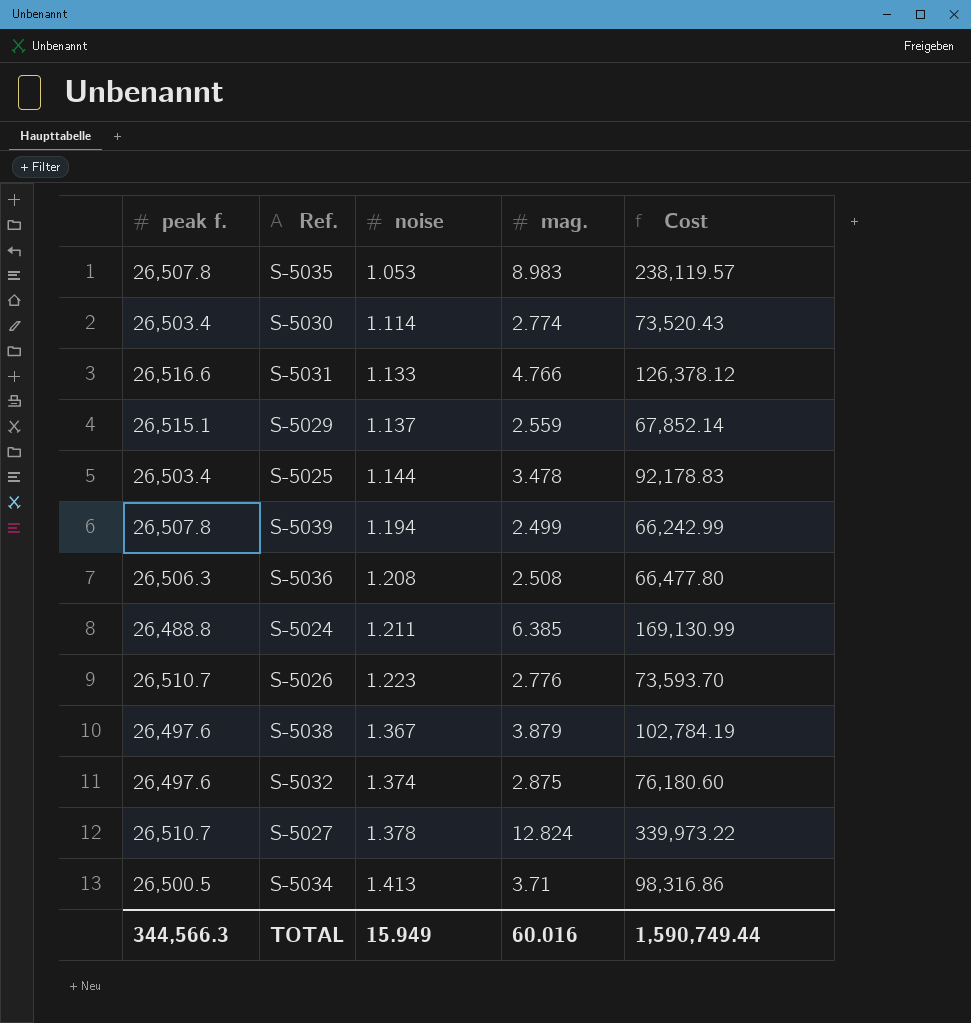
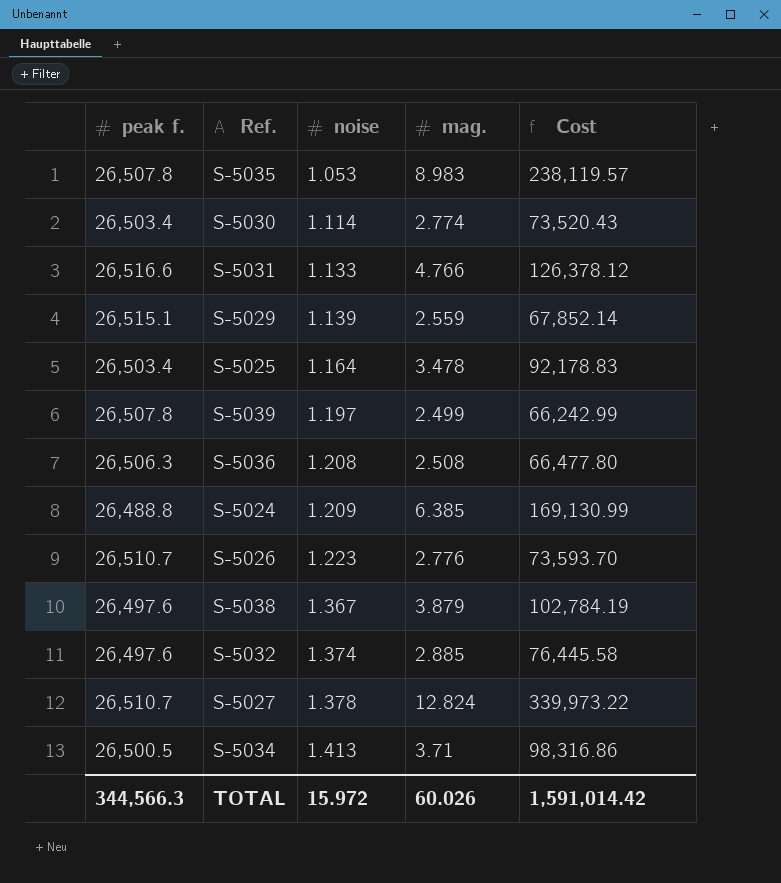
S-5029 | noise: 1.137 -> 1.139
S-5025 | noise: 1.144 -> 1.164
S-5039 | noise: 1.194 -> 1.197
S-5024 | noise: 1.211 -> 1.209
S-5032 | mag.: 2.875 -> 2.885
S-5032 | Cost: 76,180.60 -> 76,445.58
TOTAL | noise: 15.949 -> 15.972
TOTAL | mag.: 60.016 -> 60.026
TOTAL | Cost: 1,590,749.44 -> 1,591,014.42

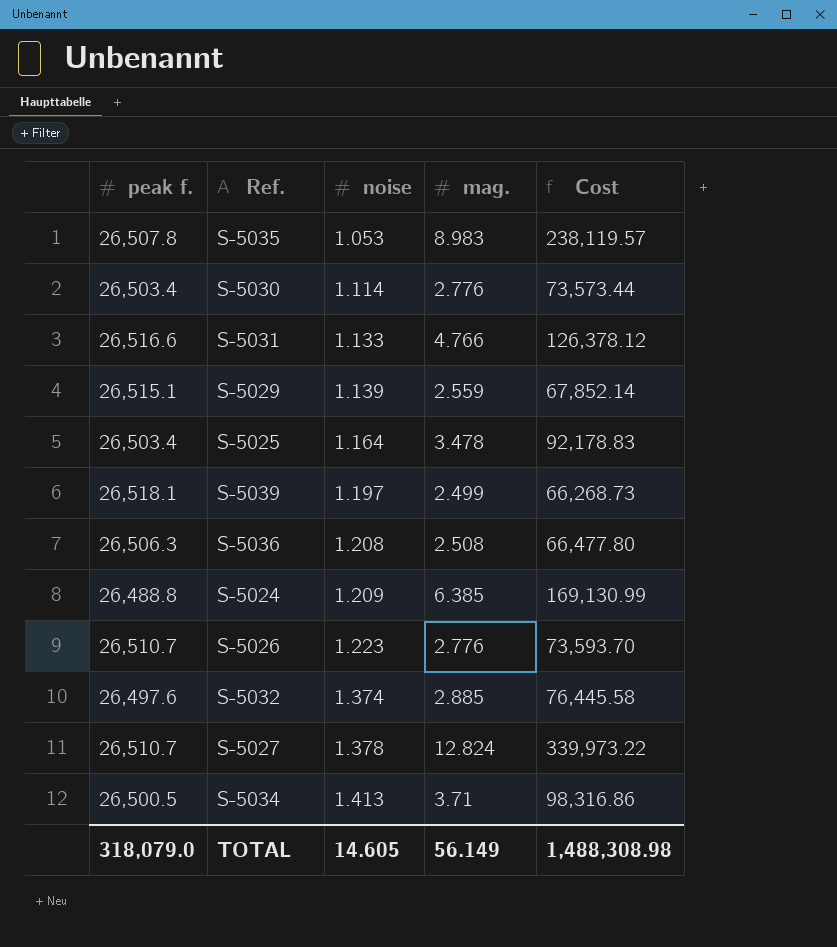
row S-5038: 26,497.6 | 1.367 | 3.879 | 102,784.19 -> none
S-5030 | mag.: 2.774 -> 2.776
S-5030 | Cost: 73,520.43 -> 73,573.44
S-5039 | peak f.: 26,507.8 -> 26,518.1
S-5039 | Cost: 66,242.99 -> 66,268.73
TOTAL | peak f.: 344,566.3 -> 318,079.0
TOTAL | noise: 15.972 -> 14.605
TOTAL | mag.: 60.026 -> 56.149
TOTAL | Cost: 1,591,014.42 -> 1,488,308.98

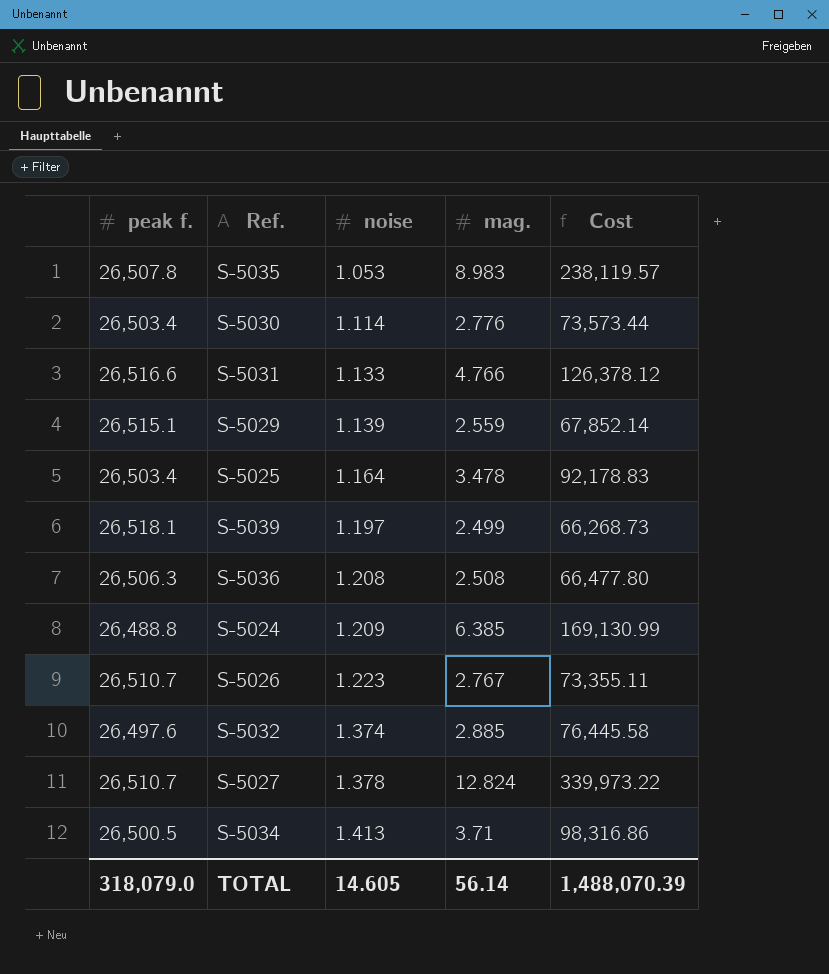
S-5026 | mag.: 2.776 -> 2.767
S-5026 | Cost: 73,593.70 -> 73,355.11
TOTAL | mag.: 56.149 -> 56.14
TOTAL | Cost: 1,488,308.98 -> 1,488,070.39

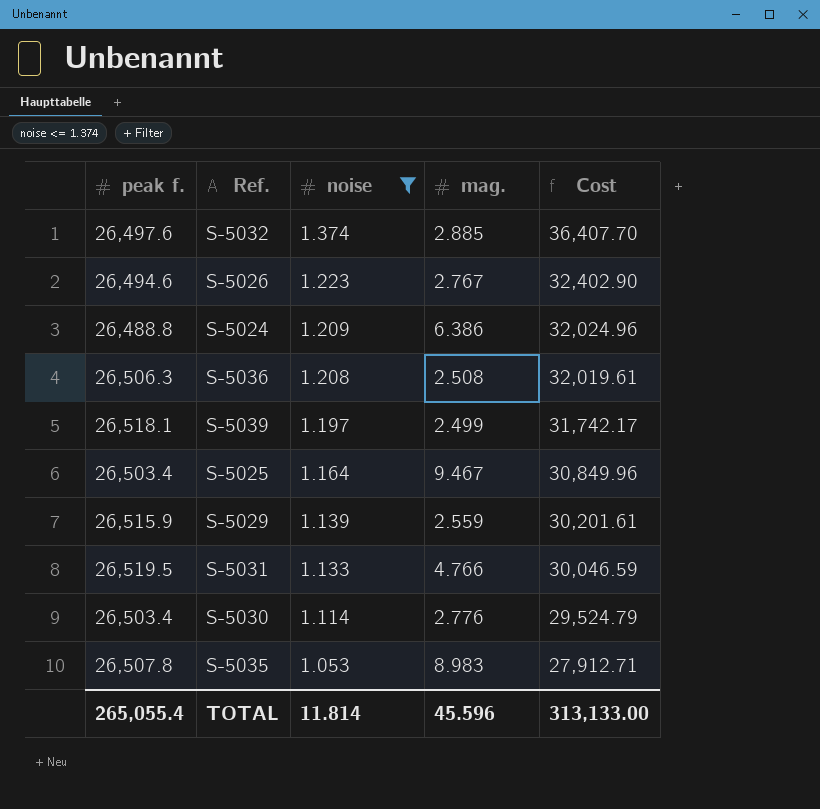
filter: none -> noise <= 1.374
row order: noise ascending -> noise descending
column Cost | formula: [peak f.] * [mag.] -> [peak f.] * [noise]
S-5026 | peak f.: 26,510.7 -> 26,494.6
S-5024 | mag.: 6.385 -> 6.386
S-5025 | mag.: 3.478 -> 9.467
S-5029 | peak f.: 26,515.1 -> 26,515.9
S-5031 | peak f.: 26,516.6 -> 26,519.5
TOTAL | peak f.: 318,079.0 -> 265,055.4
TOTAL | noise: 14.605 -> 11.814
TOTAL | mag.: 56.14 -> 45.596
TOTAL | Cost: 1,488,070.39 -> 313,133.00

